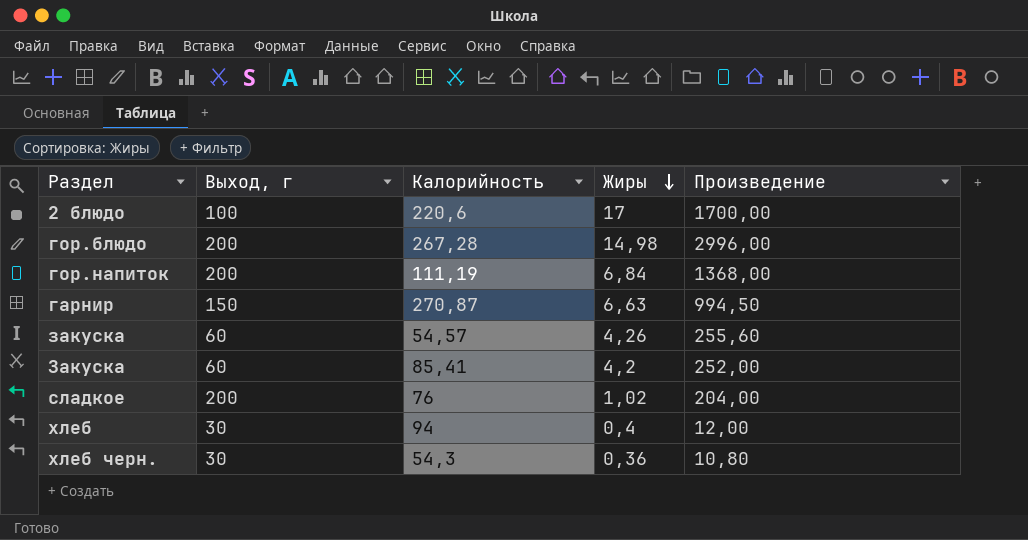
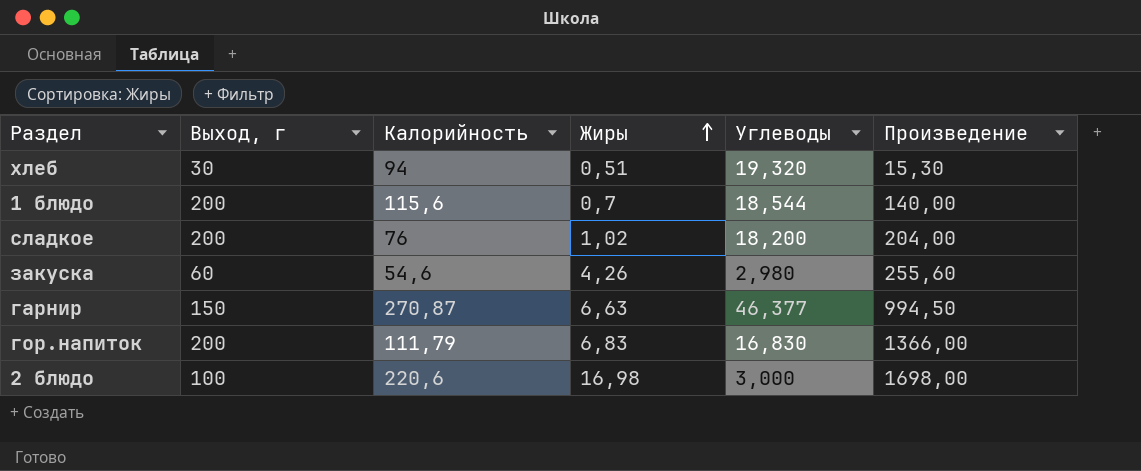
row order: Жиры descending -> Жиры ascending
column Углеводы | position: none -> 5
row гор.блюдо: 200 | 267,28 | 14,98 | 2996,00 -> none
row Закуска: 60 | 85,41 | 4,2 | 252,00 -> none
row хлеб черн.: 30 | 54,3 | 0,36 | 10,80 -> none
хлеб | Жиры: 0,4 -> 0,51
хлеб | Произведение: 12,00 -> 15,30
row 1 блюдо: none -> 200 | 115,6 | 0,7 | 18,544 | 140,00
закуска | Калорийность: 54,57 -> 54,6
гор.напиток | Калорийность: 111,19 -> 111,79
гор.напиток | Жиры: 6,84 -> 6,83
гор.напиток | Произведение: 1368,00 -> 1366,00
2 блюдо | Жиры: 17 -> 16,98
2 блюдо | Произведение: 1700,00 -> 1698,00

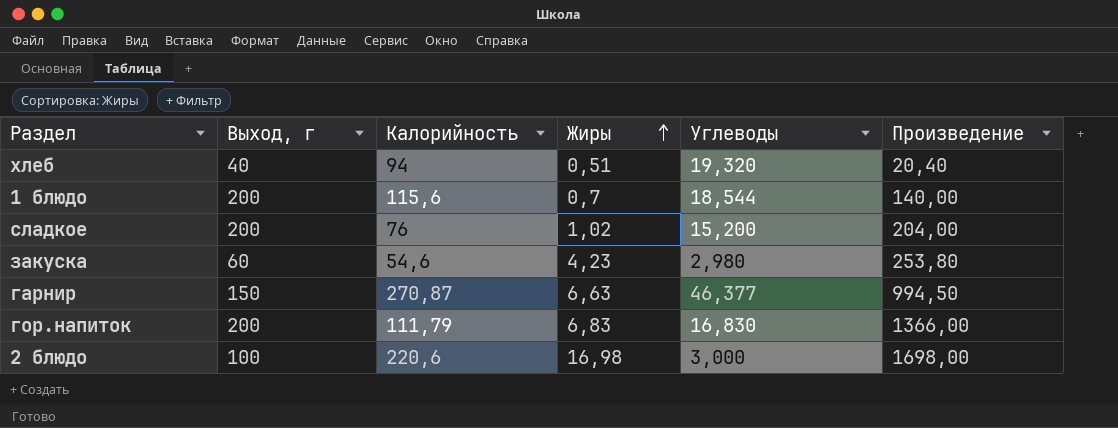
хлеб | Выход, г: 30 -> 40
хлеб | Произведение: 15,30 -> 20,40
сладкое | Углеводы: 18,200 -> 15,200
закуска | Жиры: 4,26 -> 4,23
закуска | Произведение: 255,60 -> 253,80

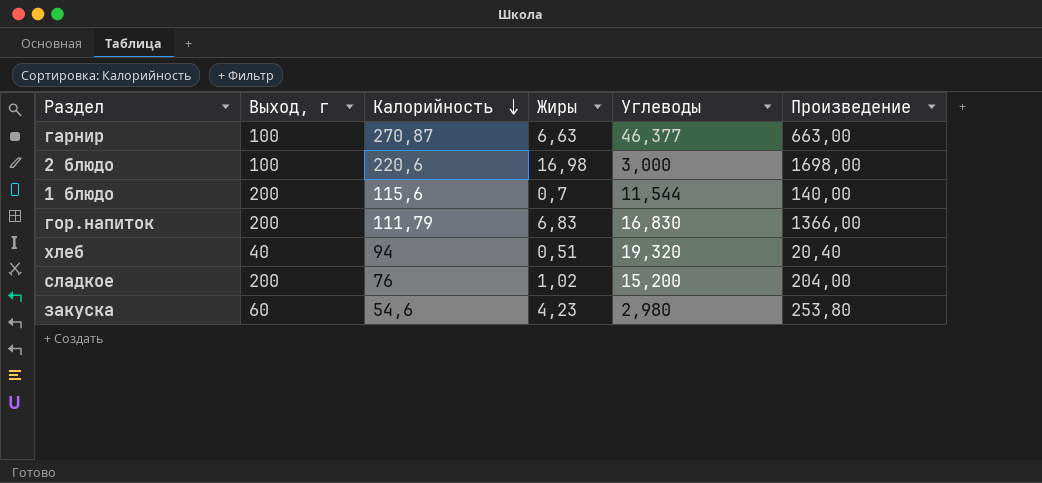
row order: Жиры ascending -> Калорийность descending
гарнир | Выход, г: 150 -> 100
гарнир | Произведение: 994,50 -> 663,00
1 блюдо | Углеводы: 18,544 -> 11,544

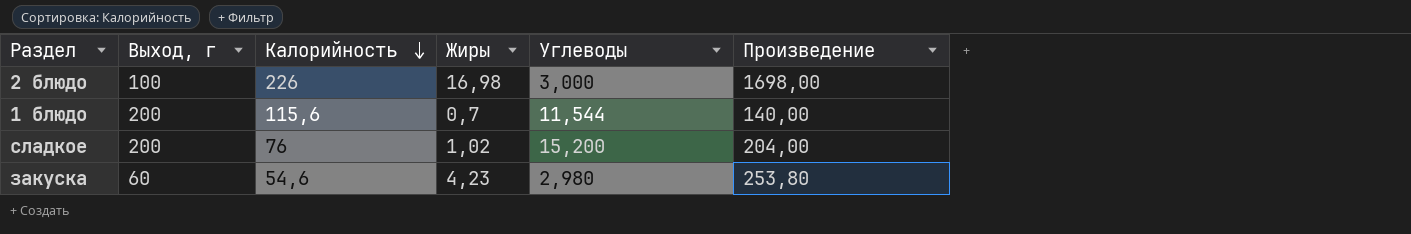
row гарнир: 100 | 270,87 | 6,63 | 46,377 | 663,00 -> none
row гор.напиток: 200 | 111,79 | 6,83 | 16,830 | 1366,00 -> none
row хлеб: 40 | 94 | 0,51 | 19,320 | 20,40 -> none
2 блюдо | Калорийность: 220,6 -> 226

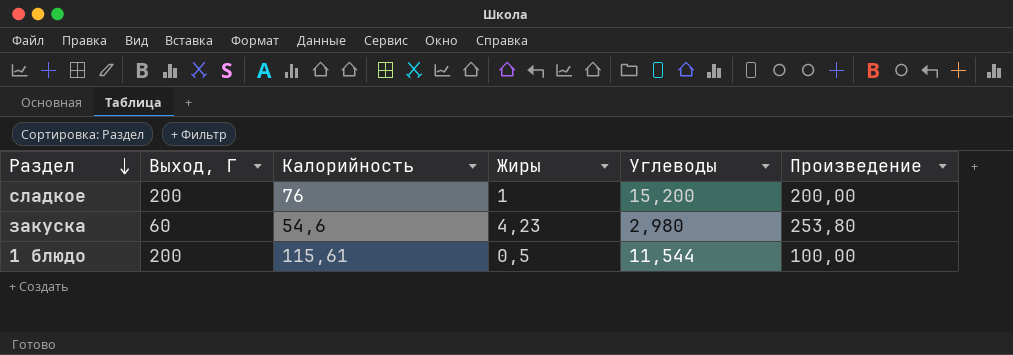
row order: Калорийность descending -> Раздел descending
column name: Выход, г -> Выход, Г
row 2 блюдо: 100 | 226 | 16,98 | 3,000 | 1698,00 -> none
сладкое | Жиры: 1,02 -> 1
сладкое | Произведение: 204,00 -> 200,00
1 блюдо | Калорийность: 115,6 -> 115,61
1 блюдо | Жиры: 0,7 -> 0,5
1 блюдо | Произведение: 140,00 -> 100,00

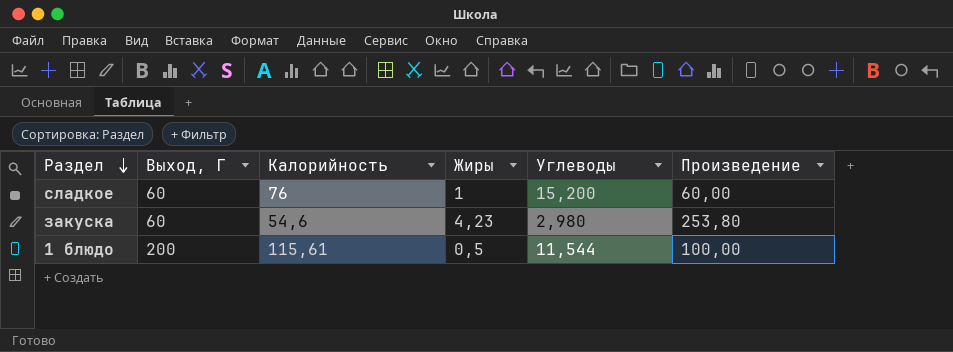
сладкое | Выход, Г: 200 -> 60
сладкое | Произведение: 200,00 -> 60,00

